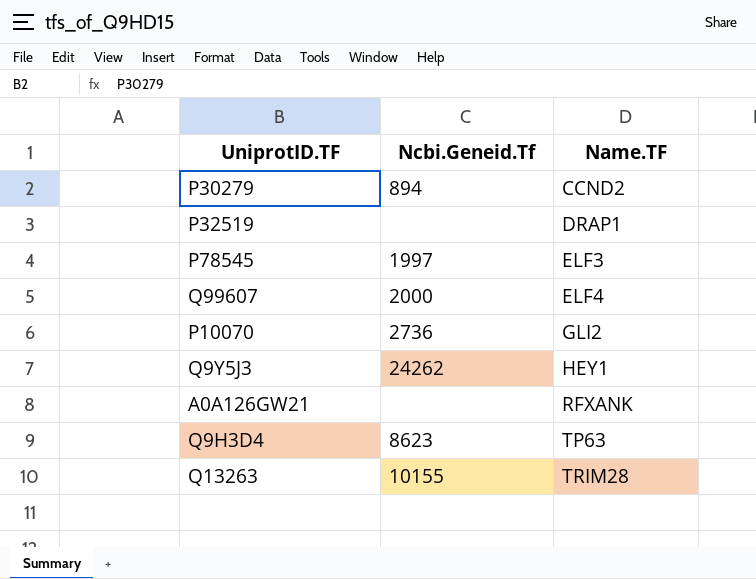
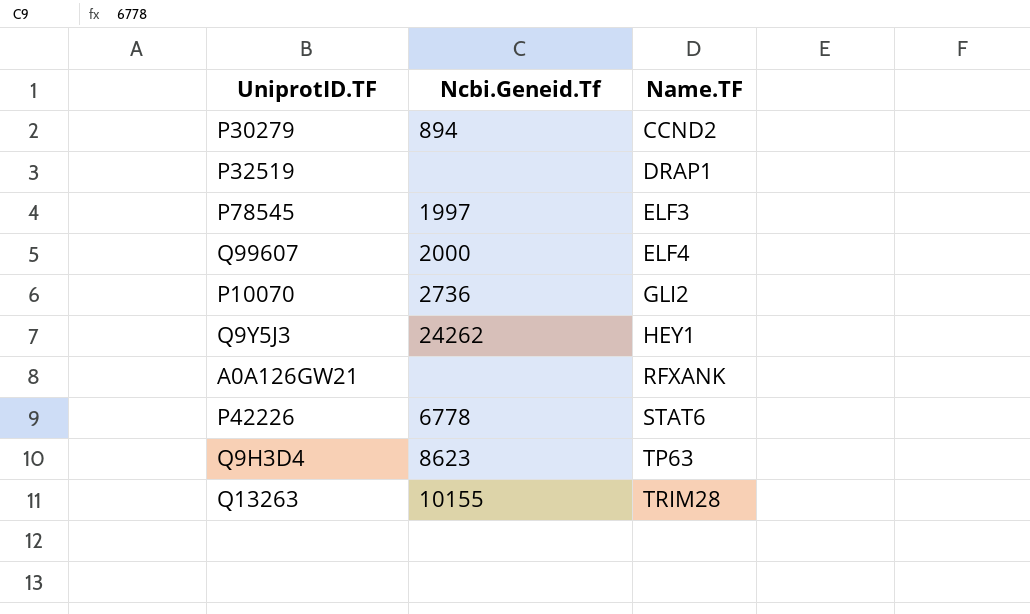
row P42226: none -> 6778 | STAT6

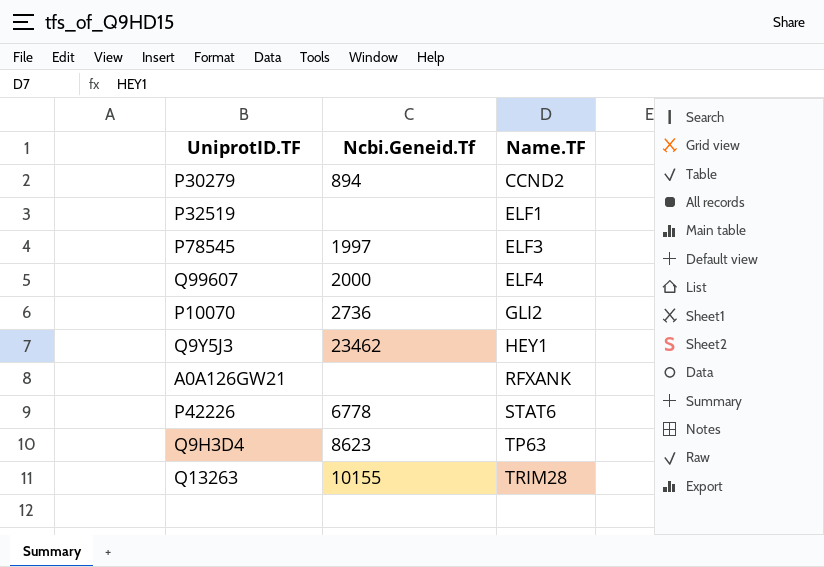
P32519 | Name.TF: DRAP1 -> ELF1
Q9Y5J3 | Ncbi.Geneid.Tf: 24262 -> 23462

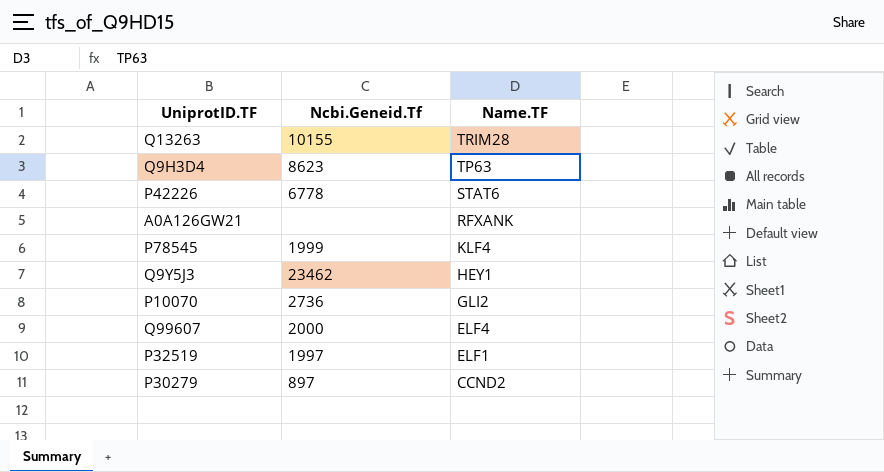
row order: Name.TF ascending -> Name.TF descending
P78545 | Ncbi.Geneid.Tf: 1997 -> 1999
P78545 | Name.TF: ELF3 -> KLF4
P32519 | Ncbi.Geneid.Tf: none -> 1997
P30279 | Ncbi.Geneid.Tf: 894 -> 897

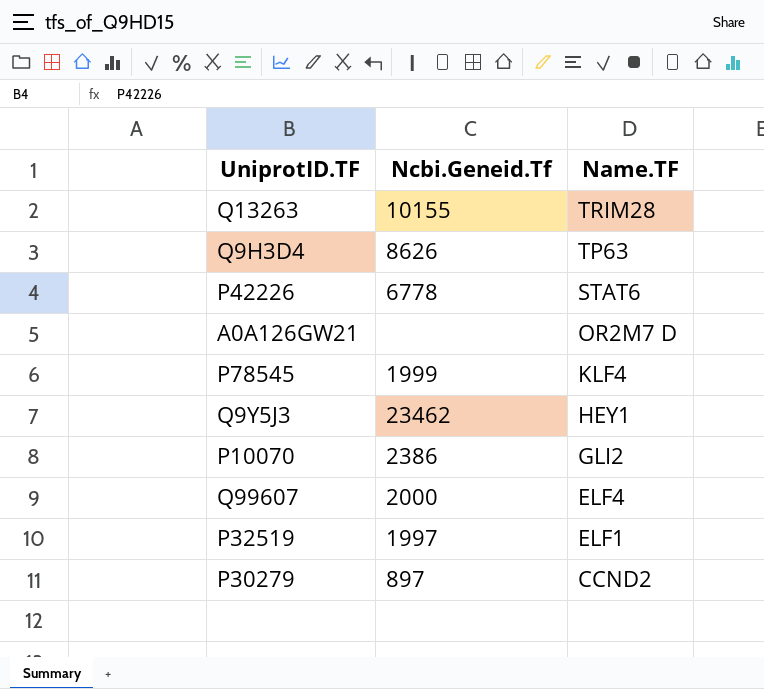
Q9H3D4 | Ncbi.Geneid.Tf: 8623 -> 8626
A0A126GW21 | Name.TF: RFXANK -> OR2M7 D
P10070 | Ncbi.Geneid.Tf: 2736 -> 2386

